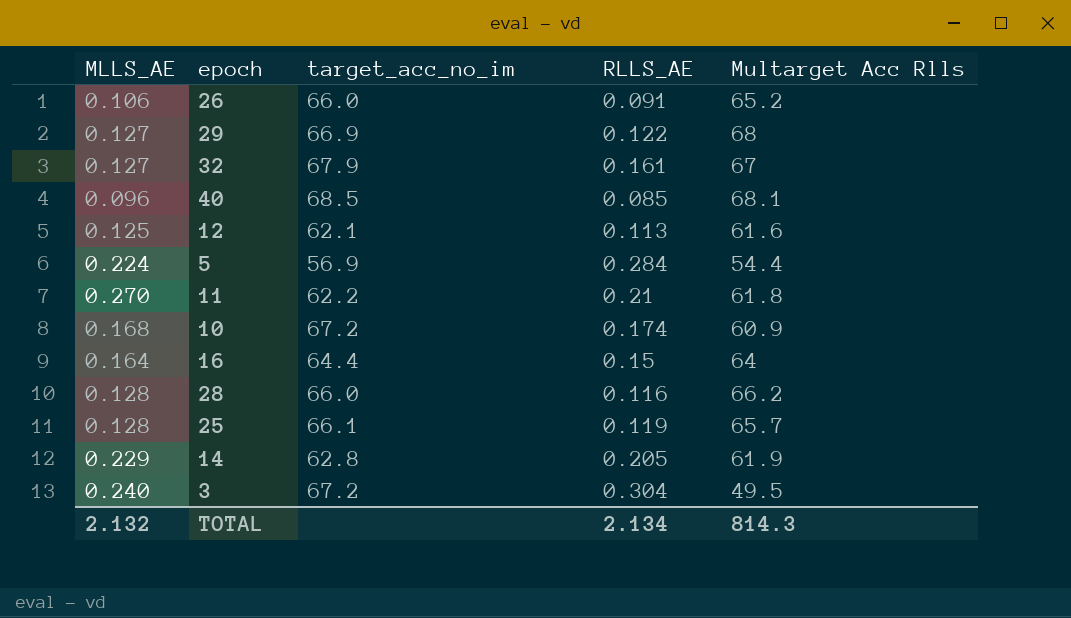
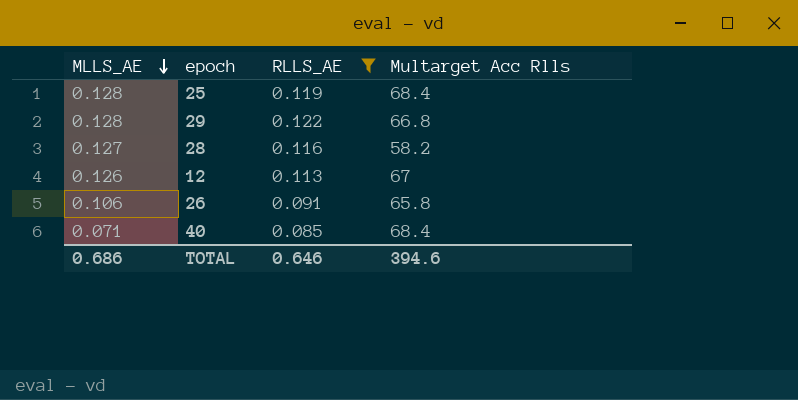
filter: none -> RLLS_AE <= 0.122
row order: none -> MLLS_AE descending
column target_acc_no_im | position: 3 -> none
25 | Multarget Acc Rlls: 65.7 -> 68.4
29 | MLLS_AE: 0.127 -> 0.128
29 | Multarget Acc Rlls: 68 -> 66.8
28 | MLLS_AE: 0.128 -> 0.127
28 | Multarget Acc Rlls: 66.2 -> 58.2
12 | MLLS_AE: 0.125 -> 0.126
12 | Multarget Acc Rlls: 61.6 -> 67
26 | Multarget Acc Rlls: 65.2 -> 65.8
40 | MLLS_AE: 0.096 -> 0.071
40 | Multarget Acc Rlls: 68.1 -> 68.4
TOTAL | MLLS_AE: 2.132 -> 0.686
TOTAL | RLLS_AE: 2.134 -> 0.646
TOTAL | Multarget Acc Rlls: 814.3 -> 394.6

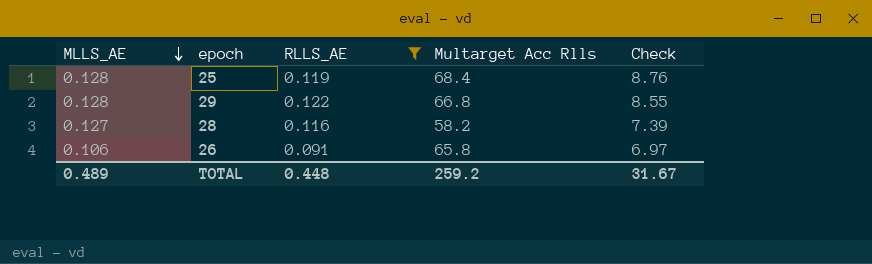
column Check | formula: none -> [MLLS_AE] * [Multarget Acc Rlls]
row 12: 0.126 | 0.113 | 67 -> none
row 40: 0.071 | 0.085 | 68.4 -> none
TOTAL | MLLS_AE: 0.686 -> 0.489
TOTAL | RLLS_AE: 0.646 -> 0.448
TOTAL | Multarget Acc Rlls: 394.6 -> 259.2

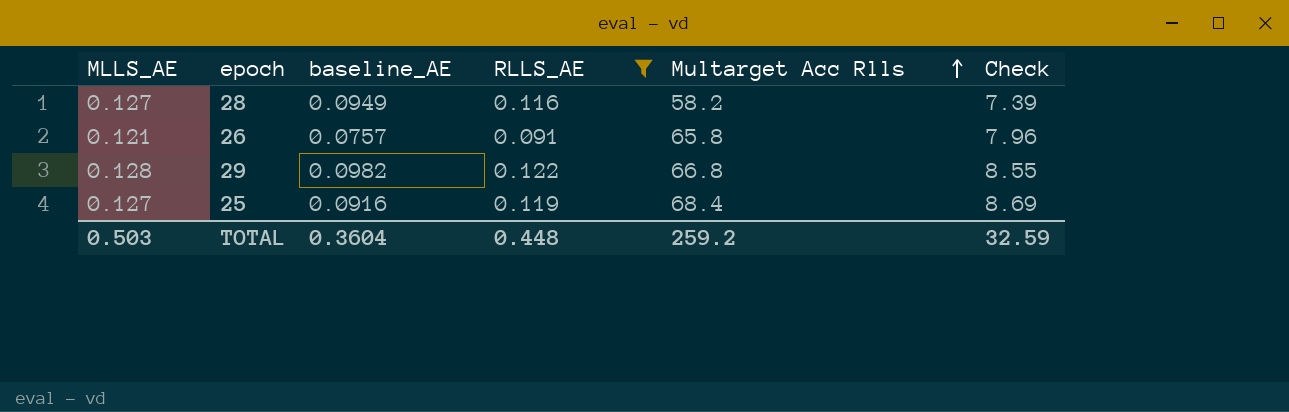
row order: MLLS_AE descending -> Multarget Acc Rlls ascending
column baseline_AE | position: none -> 3
26 | MLLS_AE: 0.106 -> 0.121
26 | Check: 6.97 -> 7.96
25 | MLLS_AE: 0.128 -> 0.127
25 | Check: 8.76 -> 8.69
TOTAL | MLLS_AE: 0.489 -> 0.503
TOTAL | Check: 31.67 -> 32.59

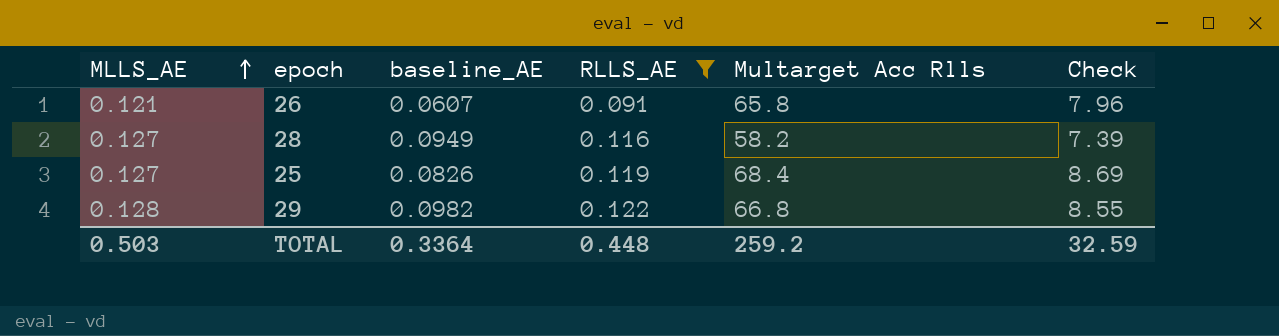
row order: Multarget Acc Rlls ascending -> MLLS_AE ascending
26 | baseline_AE: 0.0757 -> 0.0607
25 | baseline_AE: 0.0916 -> 0.0826
TOTAL | baseline_AE: 0.3604 -> 0.3364

